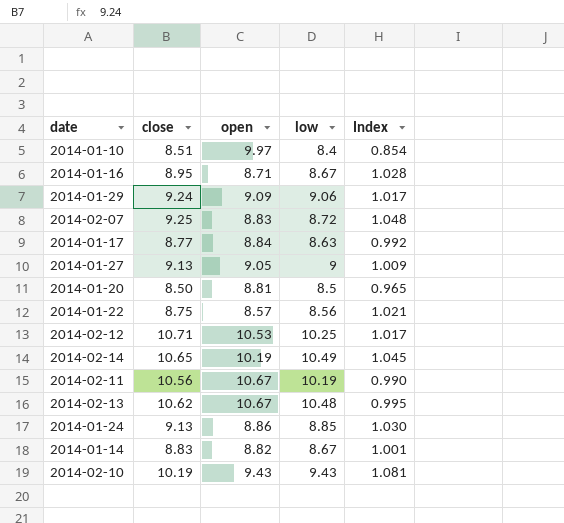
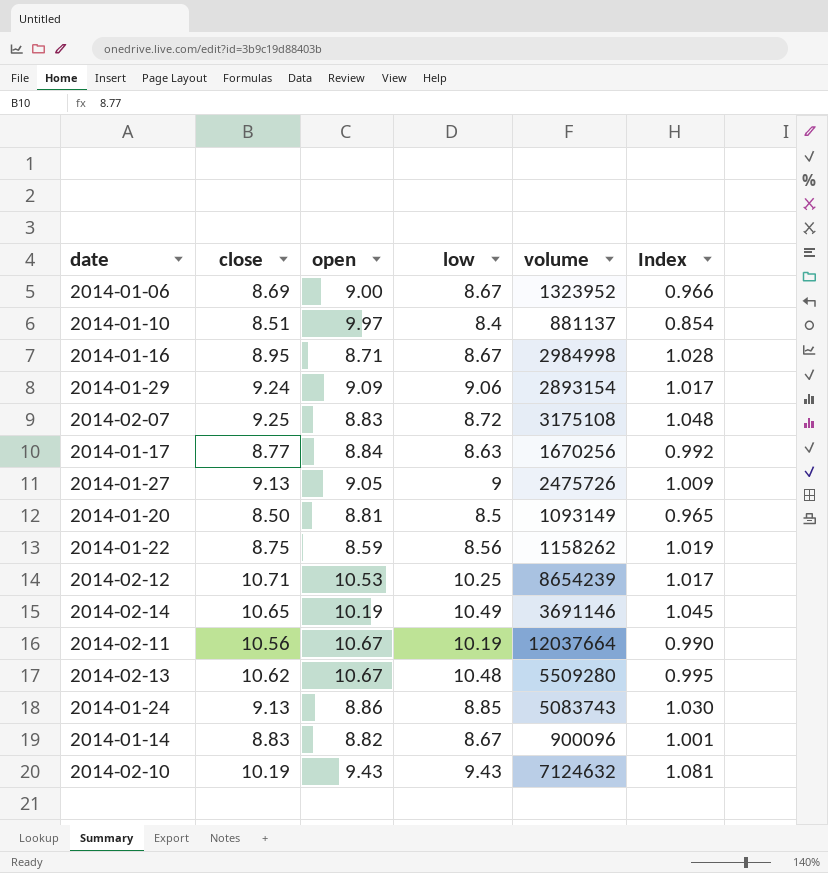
column volume | position: none -> 5
row 2014-01-06: none -> 8.69 | 9.00 | 8.67 | 1323952 | 0.966
2014-01-22 | open: 8.57 -> 8.59
2014-01-22 | Index: 1.021 -> 1.019

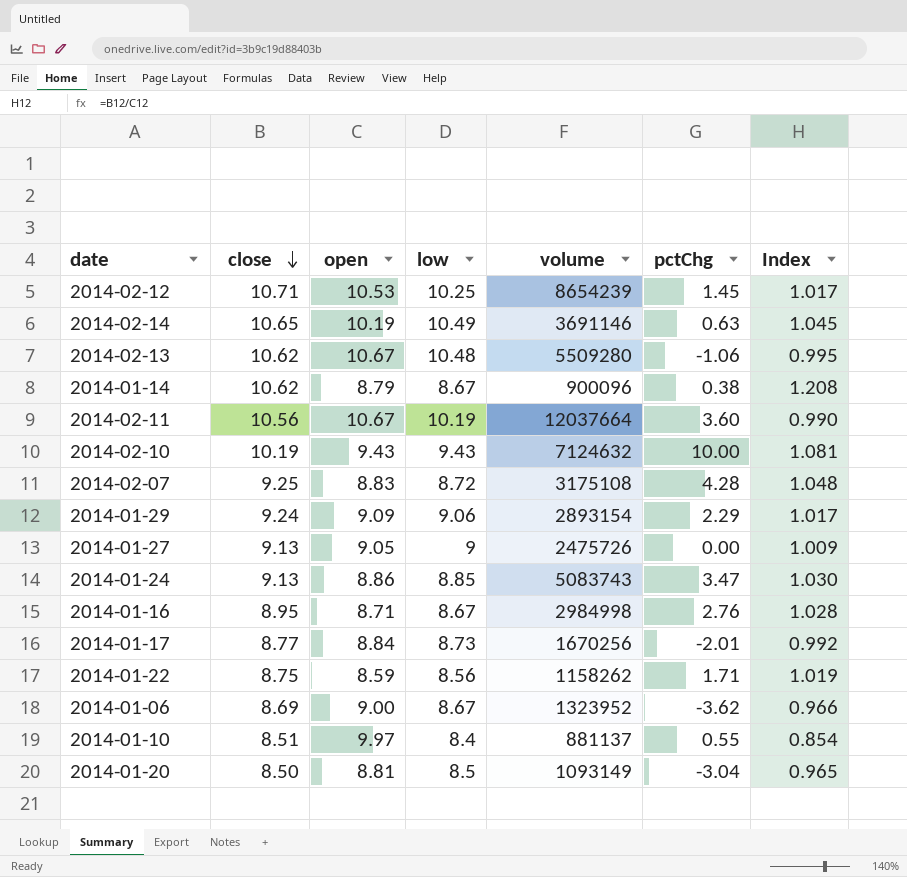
row order: none -> close descending
column pctChg | position: none -> 6
2014-01-14 | close: 8.83 -> 10.62
2014-01-14 | open: 8.82 -> 8.79
2014-01-14 | Index: 1.001 -> 1.208
2014-01-17 | low: 8.63 -> 8.73

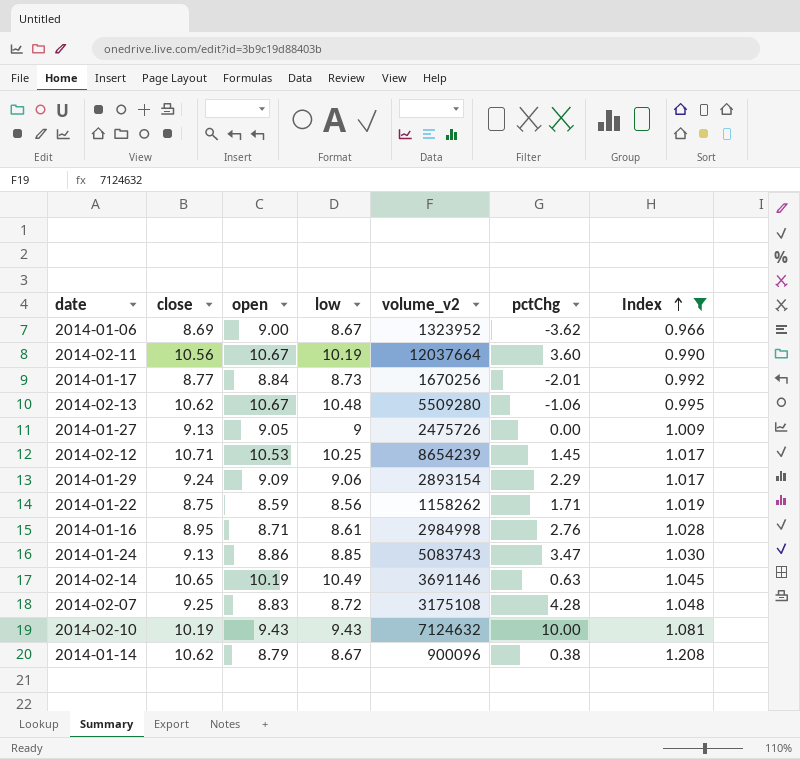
filter: none -> Index >= 0.966
row order: close descending -> Index ascending
column name: volume -> volume_v2
2014-01-16 | low: 8.67 -> 8.61

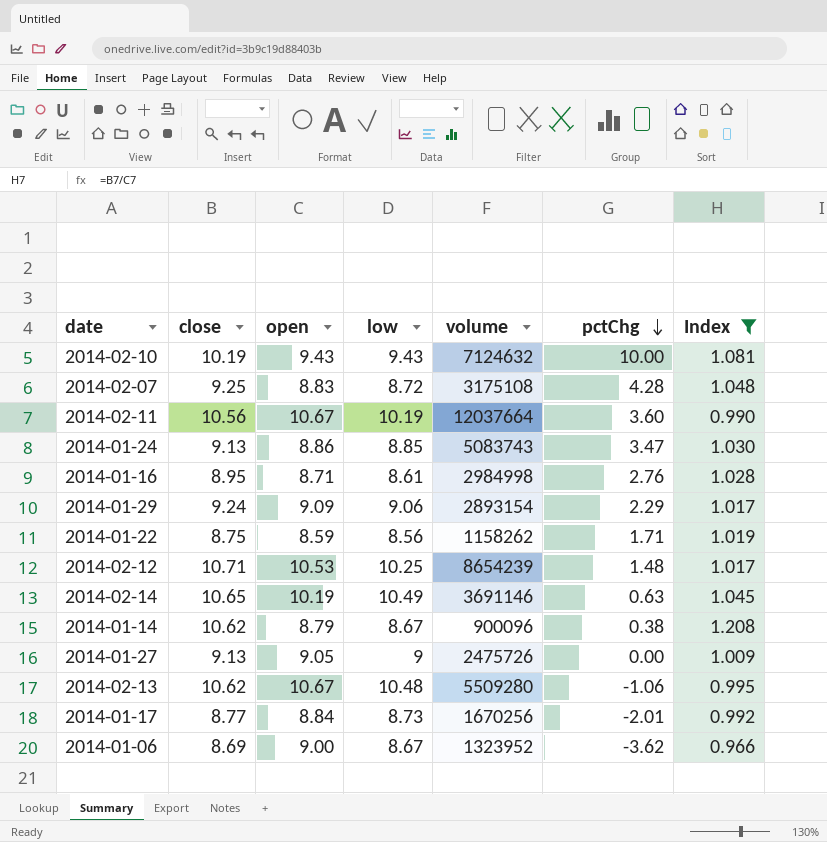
row order: Index ascending -> pctChg descending
column name: volume_v2 -> volume
2014-02-12 | pctChg: 1.45 -> 1.48

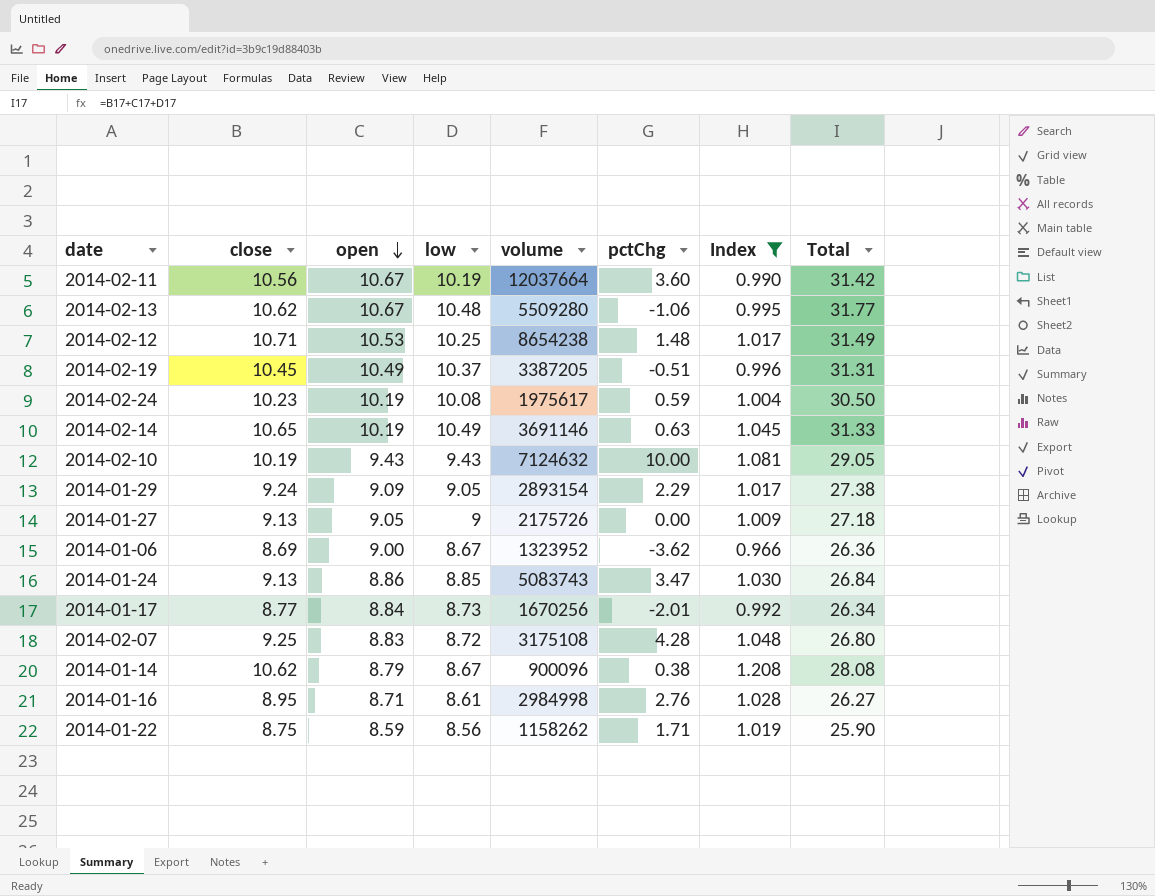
row order: pctChg descending -> open descending
column Total | formula: none -> [close] + [open] + [low]
2014-02-12 | volume: 8654239 -> 8654238
row 2014-02-19: none -> 10.45 | 10.49 | 10.37 | 3387205 | -0.51 | 0.996 | 31.31
row 2014-02-24: none -> 10.23 | 10.19 | 10.08 | 1975617 | 0.59 | 1.004 | 30.50
2014-01-29 | low: 9.06 -> 9.05
2014-01-27 | volume: 2475726 -> 2175726

